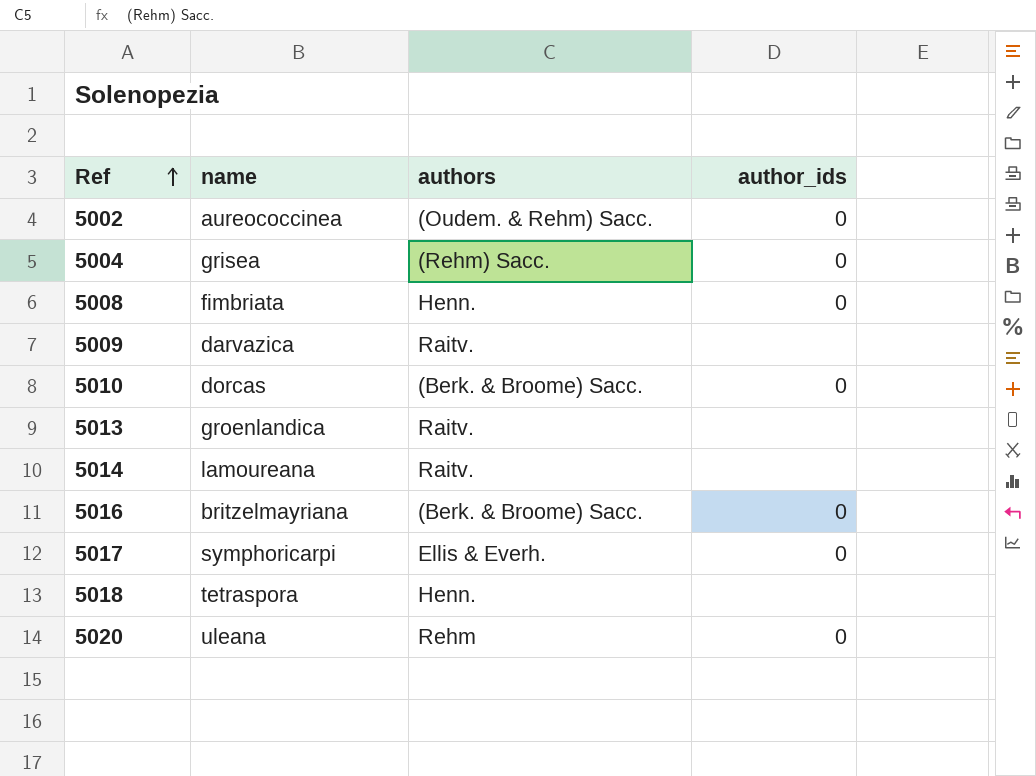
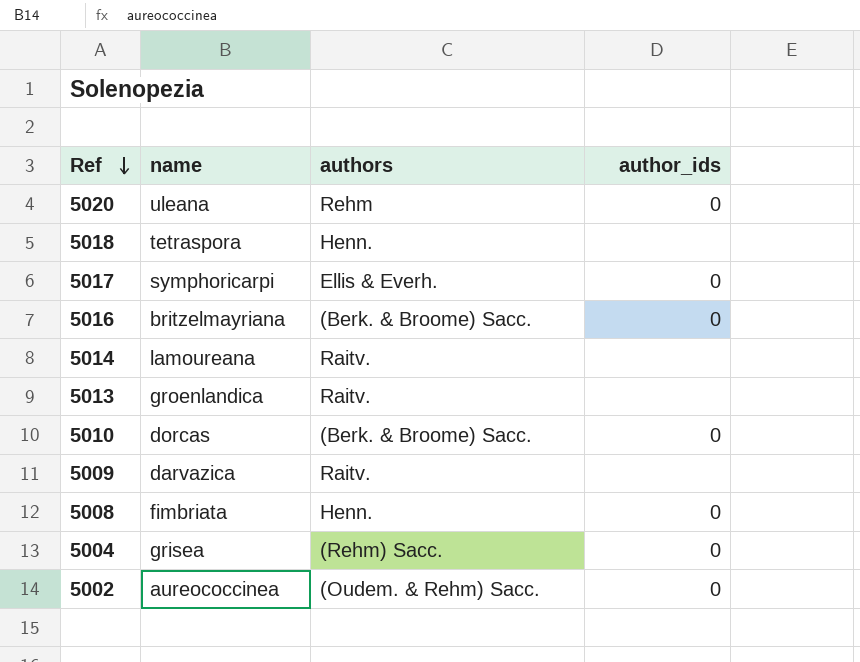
row order: Ref ascending -> Ref descending

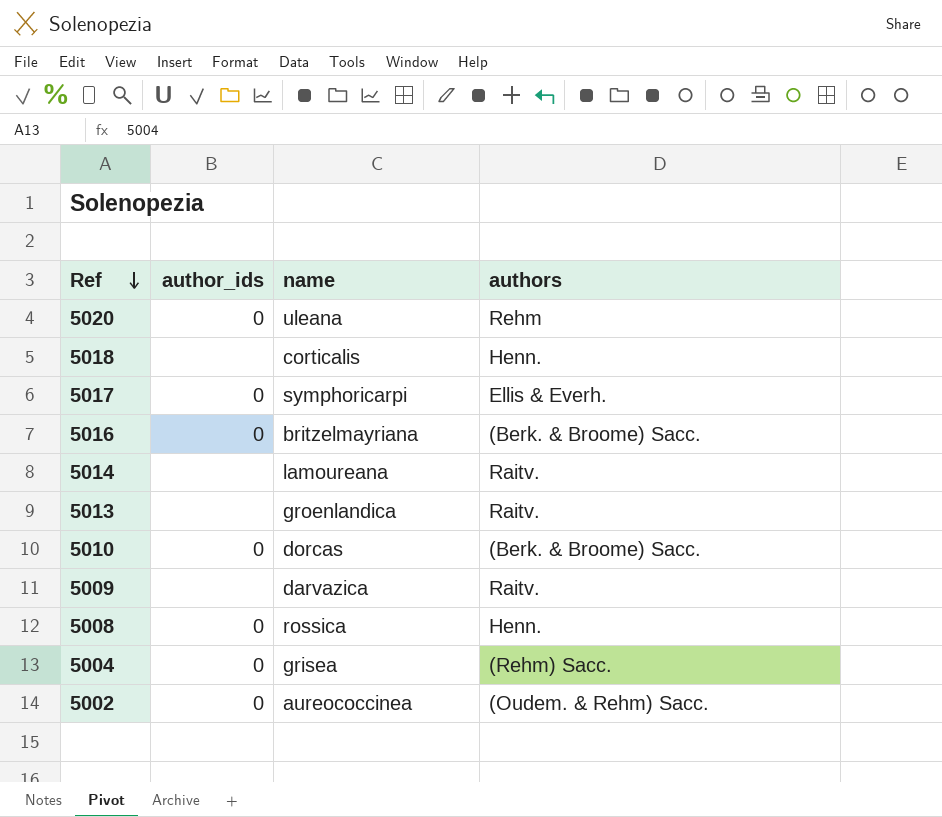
column author_ids | position: 4 -> 2
5018 | name: tetraspora -> corticalis
5008 | name: fimbriata -> rossica

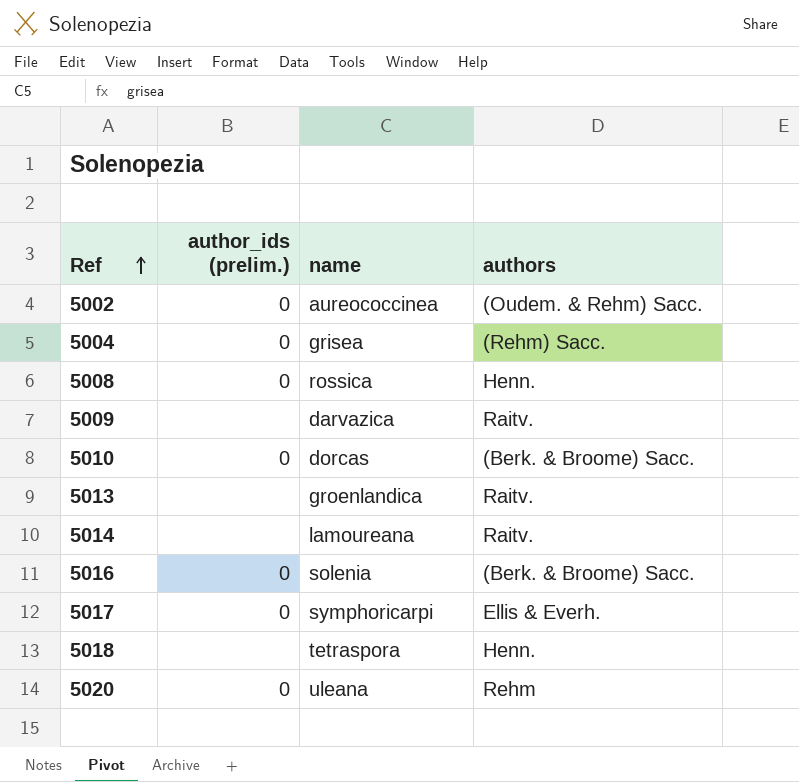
row order: Ref descending -> Ref ascending
column name: author_ids -> author_ids (prelim.)
5016 | name: britzelmayriana -> solenia
5018 | name: corticalis -> tetraspora

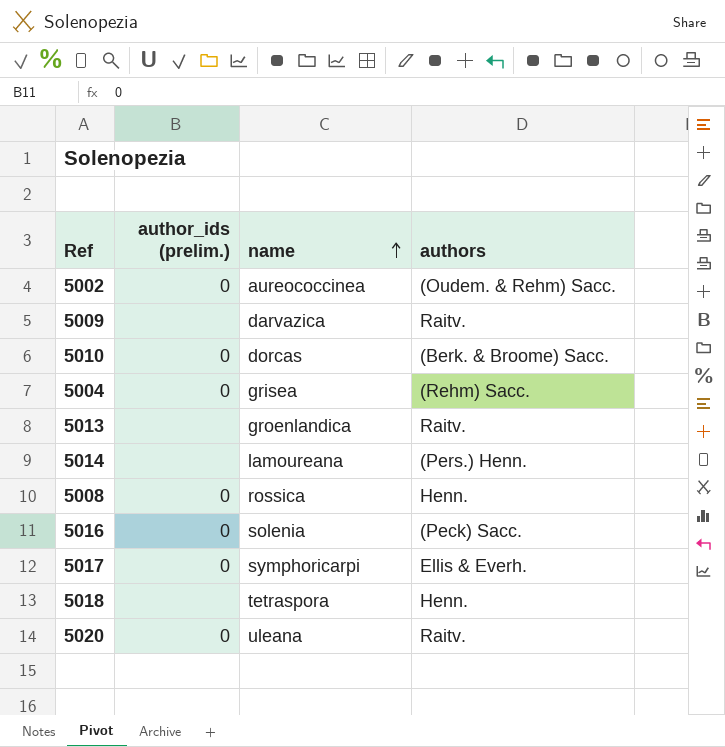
row order: Ref ascending -> name ascending
5014 | authors: Raitv. -> (Pers.) Henn.
5016 | authors: (Berk. & Broome) Sacc. -> (Peck) Sacc.
5020 | authors: Rehm -> Raitv.

